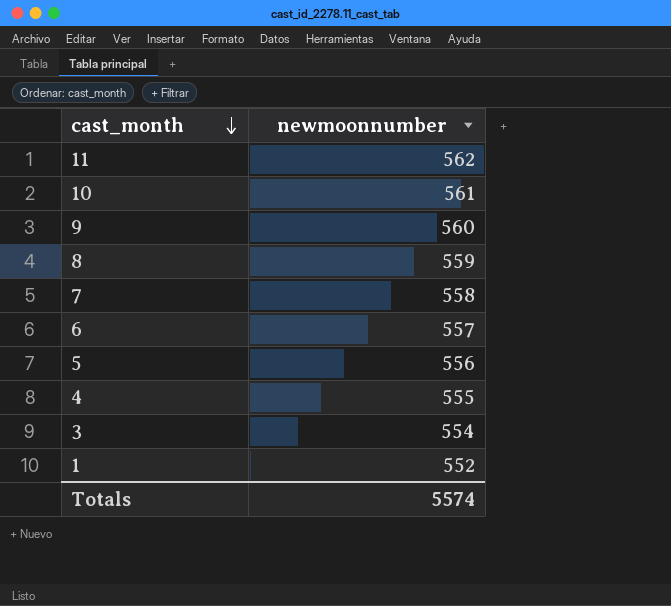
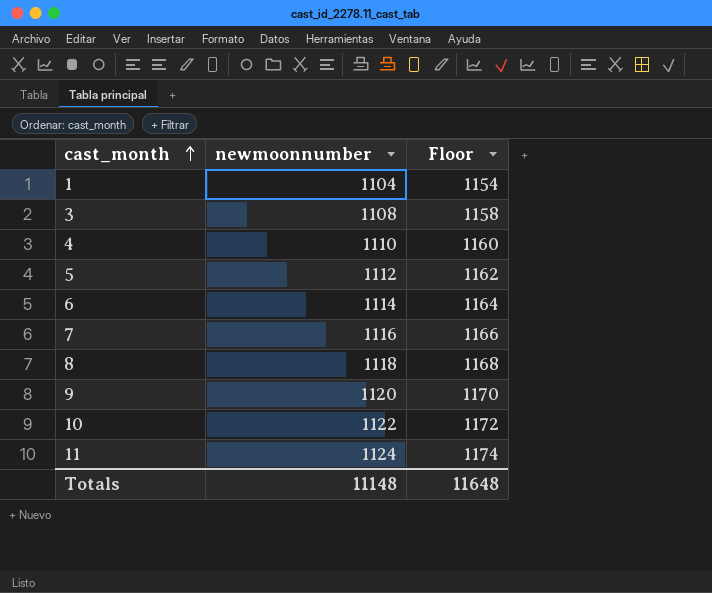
row order: cast_month descending -> cast_month ascending
column Floor | formula: none -> [newmoonnumber] + 50
1 | newmoonnumber: 552 -> 1104
3 | newmoonnumber: 554 -> 1108
4 | newmoonnumber: 555 -> 1110
5 | newmoonnumber: 556 -> 1112
6 | newmoonnumber: 557 -> 1114
7 | newmoonnumber: 558 -> 1116
8 | newmoonnumber: 559 -> 1118
9 | newmoonnumber: 560 -> 1120
10 | newmoonnumber: 561 -> 1122
11 | newmoonnumber: 562 -> 1124
Totals | newmoonnumber: 5574 -> 11148

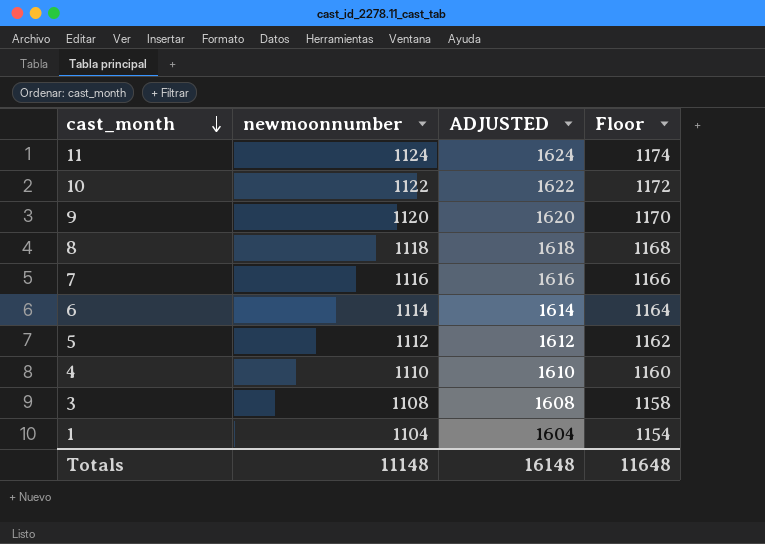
row order: cast_month ascending -> cast_month descending
column ADJUSTED | formula: none -> [newmoonnumber] + 500

